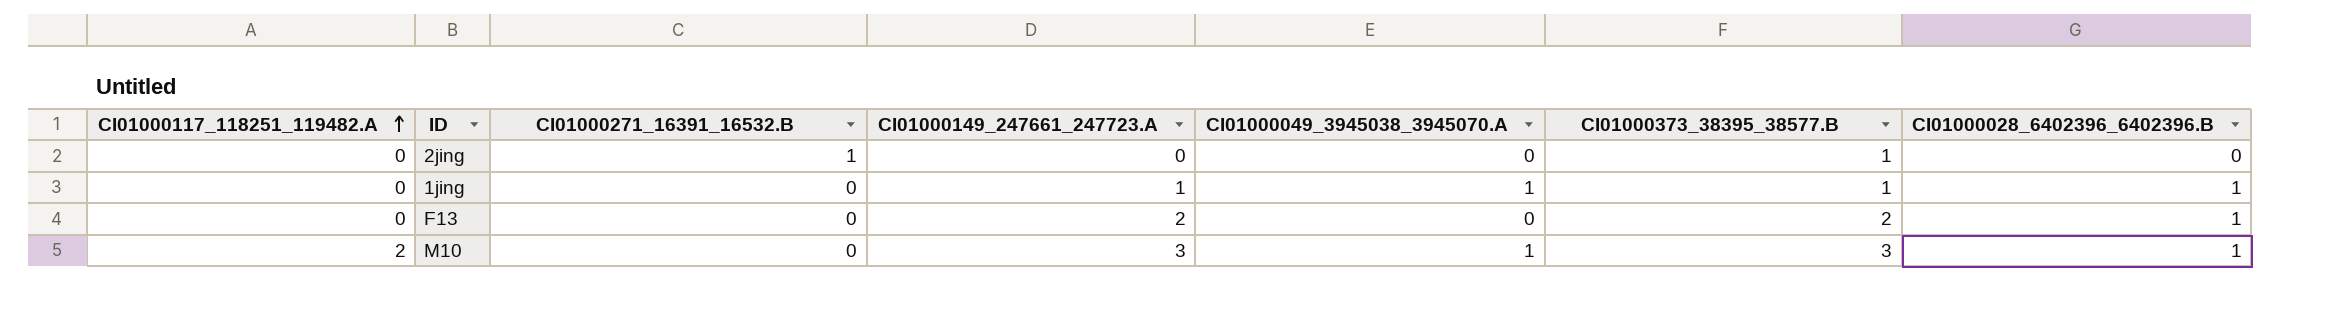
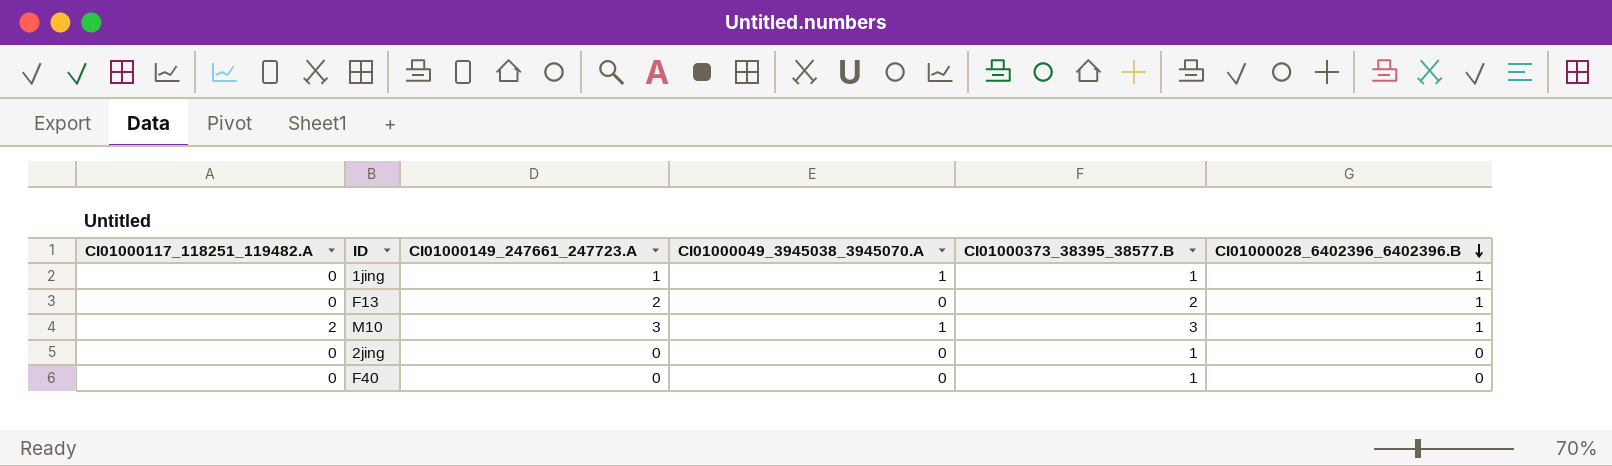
row order: CI01000117_118251_119482.A ascending -> CI01000028_6402396_6402396.B descending
column CI01000271_16391_16532.B | position: 3 -> none
row F40: none -> 0 | 0 | 0 | 1 | 0

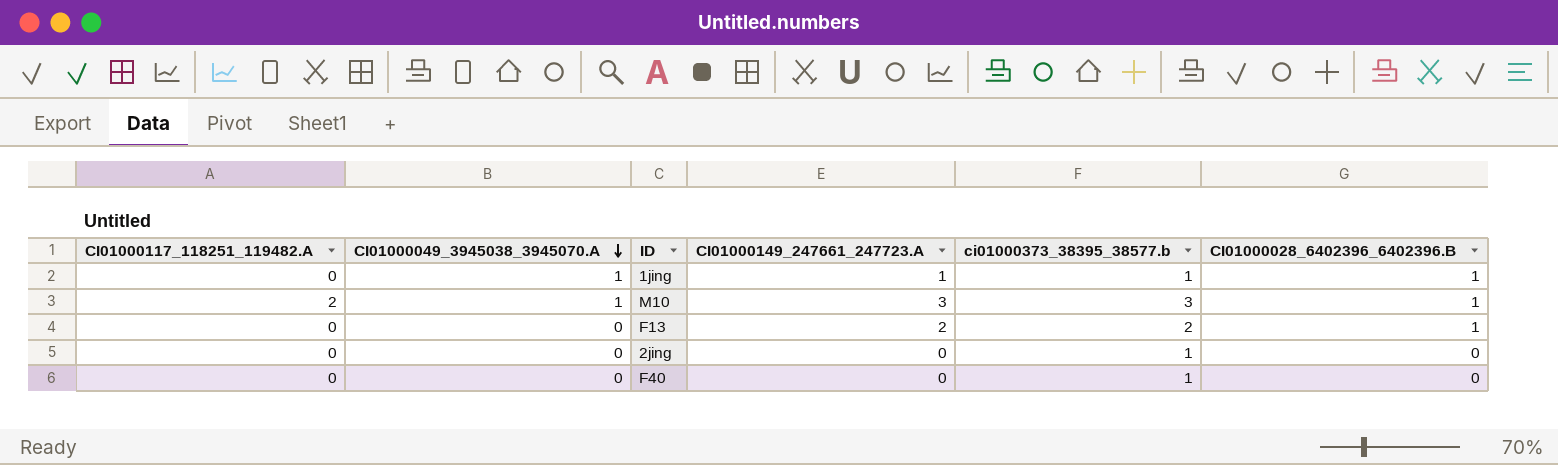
row order: CI01000028_6402396_6402396.B descending -> CI01000049_3945038_3945070.A descending
column CI01000049_3945038_3945070.A | position: 4 -> 2
column name: CI01000373_38395_38577.B -> ci01000373_38395_38577.b

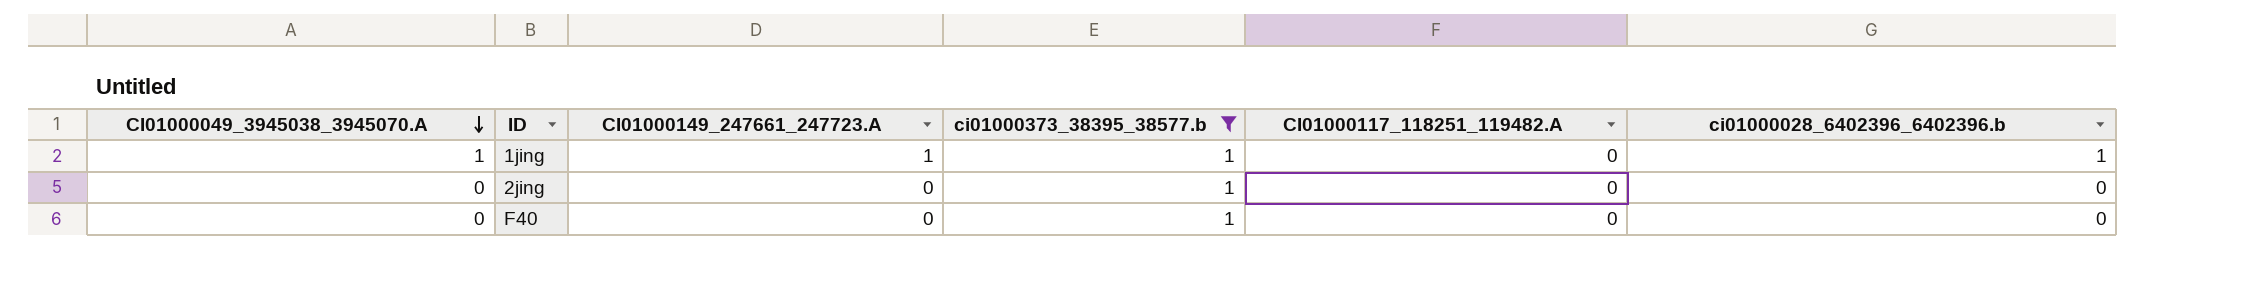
filter: none -> ci01000373_38395_38577.b = 1
column CI01000117_118251_119482.A | position: 1 -> 5
column name: CI01000028_6402396_6402396.B -> ci01000028_6402396_6402396.b

